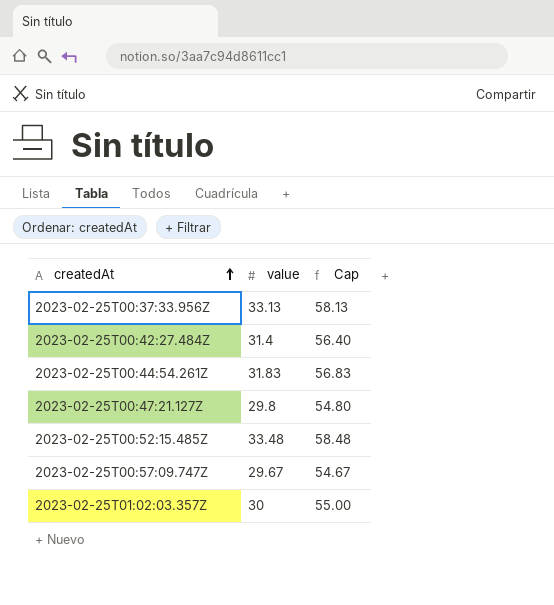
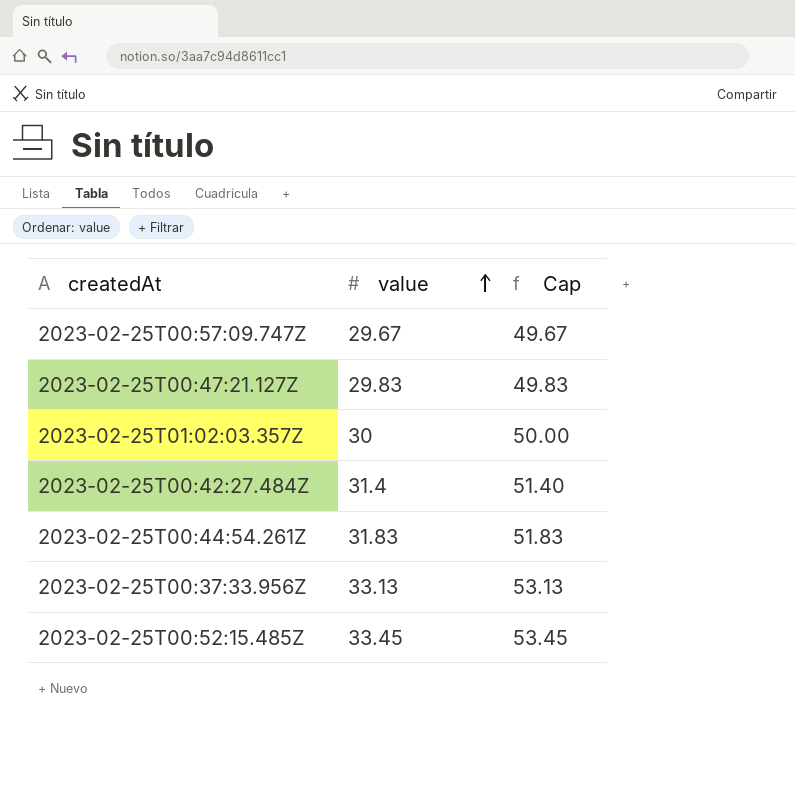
row order: createdAt ascending -> value ascending
column Cap | formula: [value] + 25 -> [value] + 20
2023-02-25T00:47:21.127Z | value: 29.8 -> 29.83
2023-02-25T00:52:15.485Z | value: 33.48 -> 33.45

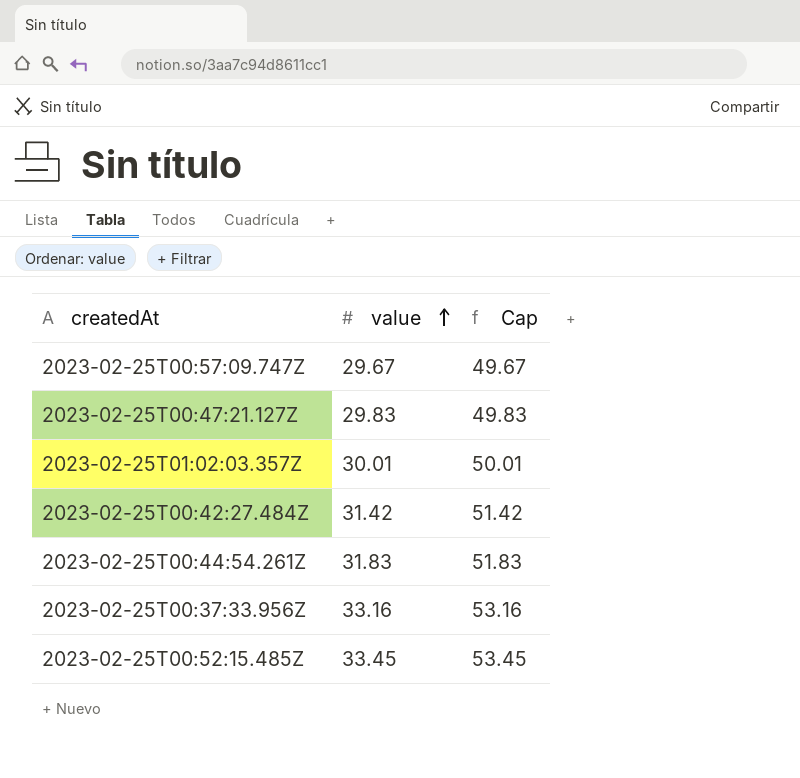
2023-02-25T01:02:03.357Z | value: 30 -> 30.01
2023-02-25T01:02:03.357Z | Cap: 50.00 -> 50.01
2023-02-25T00:42:27.484Z | value: 31.4 -> 31.42
2023-02-25T00:42:27.484Z | Cap: 51.40 -> 51.42
2023-02-25T00:37:33.956Z | value: 33.13 -> 33.16
2023-02-25T00:37:33.956Z | Cap: 53.13 -> 53.16

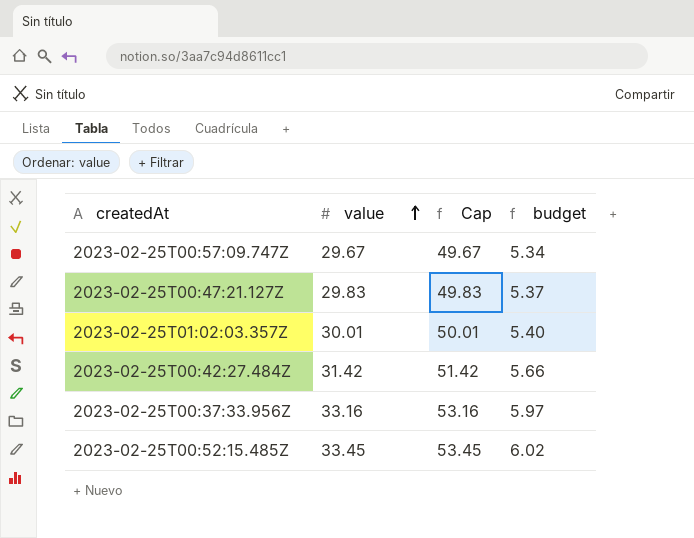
column budget | formula: none -> [value] * 0.18
row 2023-02-25T00:44:54.261Z: 31.83 | 51.83 -> none

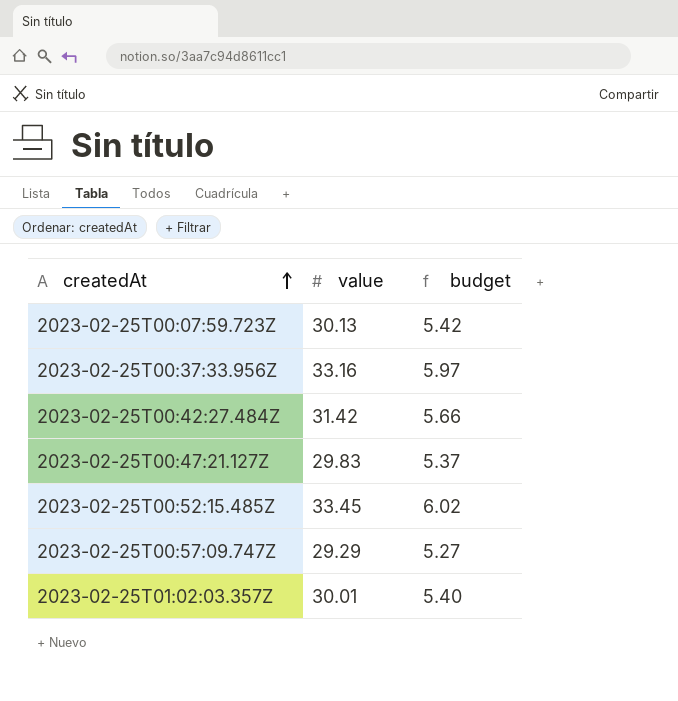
row order: value ascending -> createdAt ascending
column Cap | formula: [value] + 20 -> none
row 2023-02-25T00:07:59.723Z: none -> 30.13 | 5.42
2023-02-25T00:57:09.747Z | value: 29.67 -> 29.29
2023-02-25T00:57:09.747Z | budget: 5.34 -> 5.27

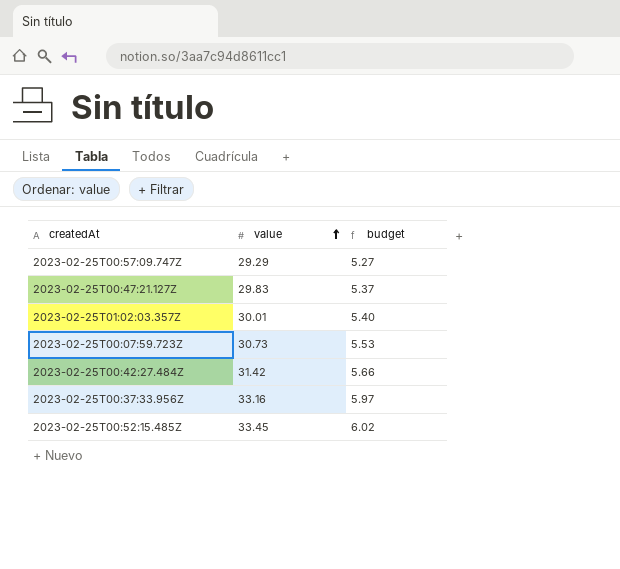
row order: createdAt ascending -> value ascending
2023-02-25T00:07:59.723Z | value: 30.13 -> 30.73
2023-02-25T00:07:59.723Z | budget: 5.42 -> 5.53

